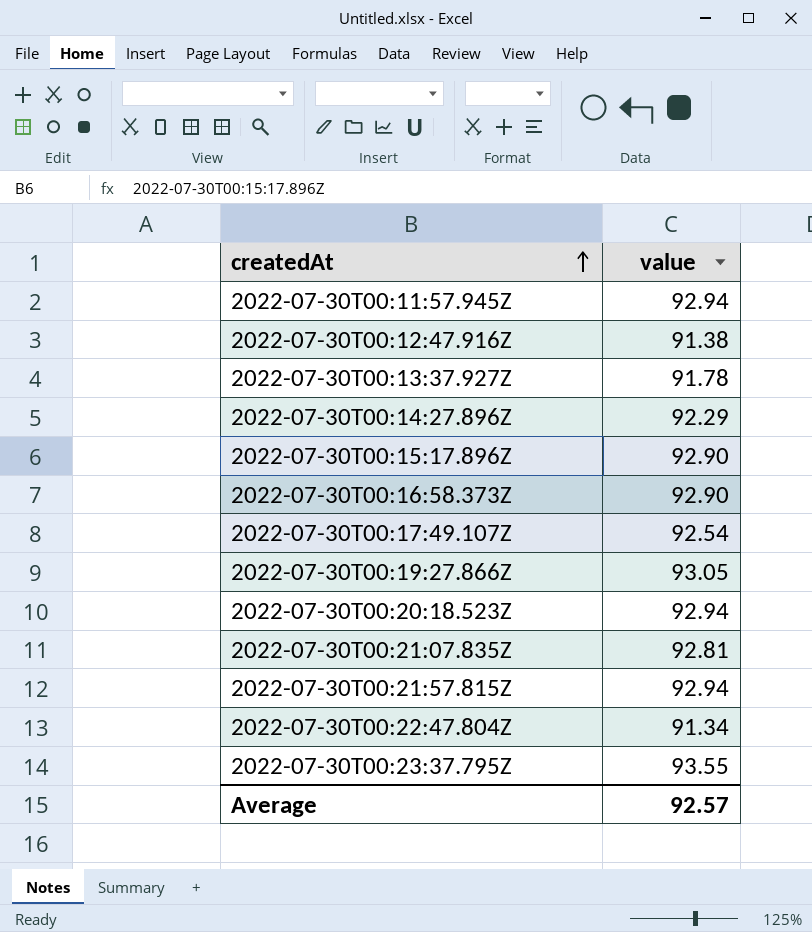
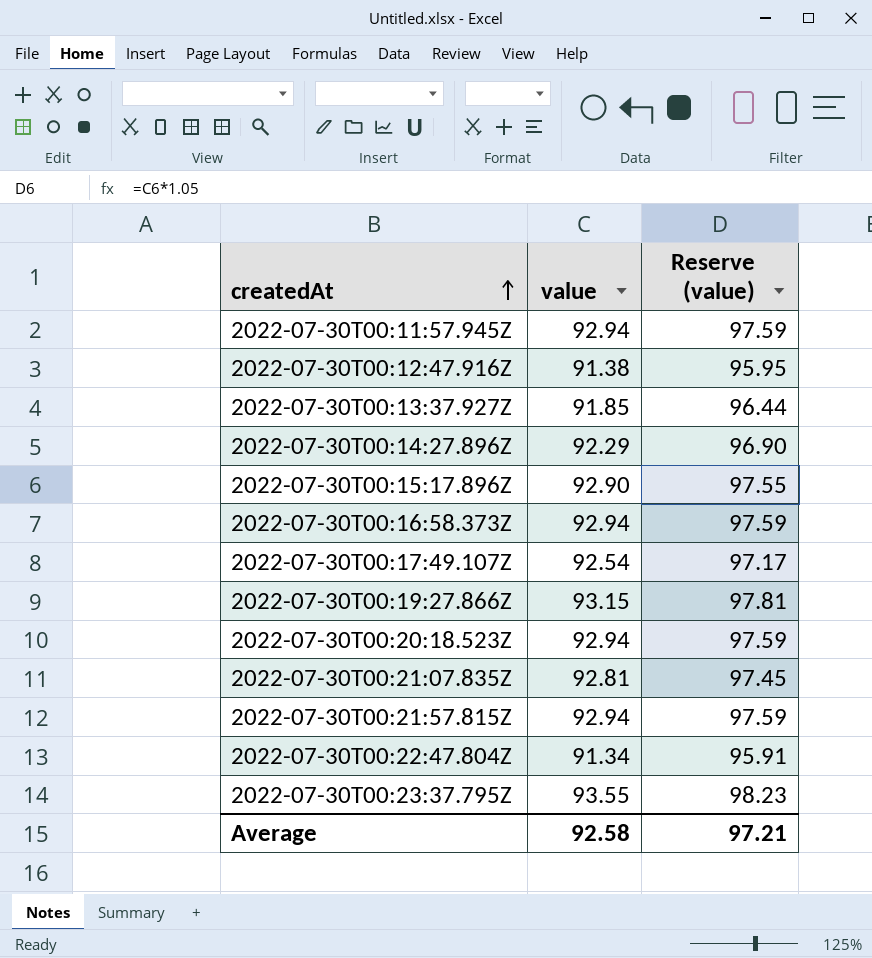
column Reserve (value) | formula: none -> [value] * 1.05
2022-07-30T00:13:37.927Z | value: 91.78 -> 91.85
2022-07-30T00:16:58.373Z | value: 92.90 -> 92.94
2022-07-30T00:19:27.866Z | value: 93.05 -> 93.15
Average | value: 92.57 -> 92.58

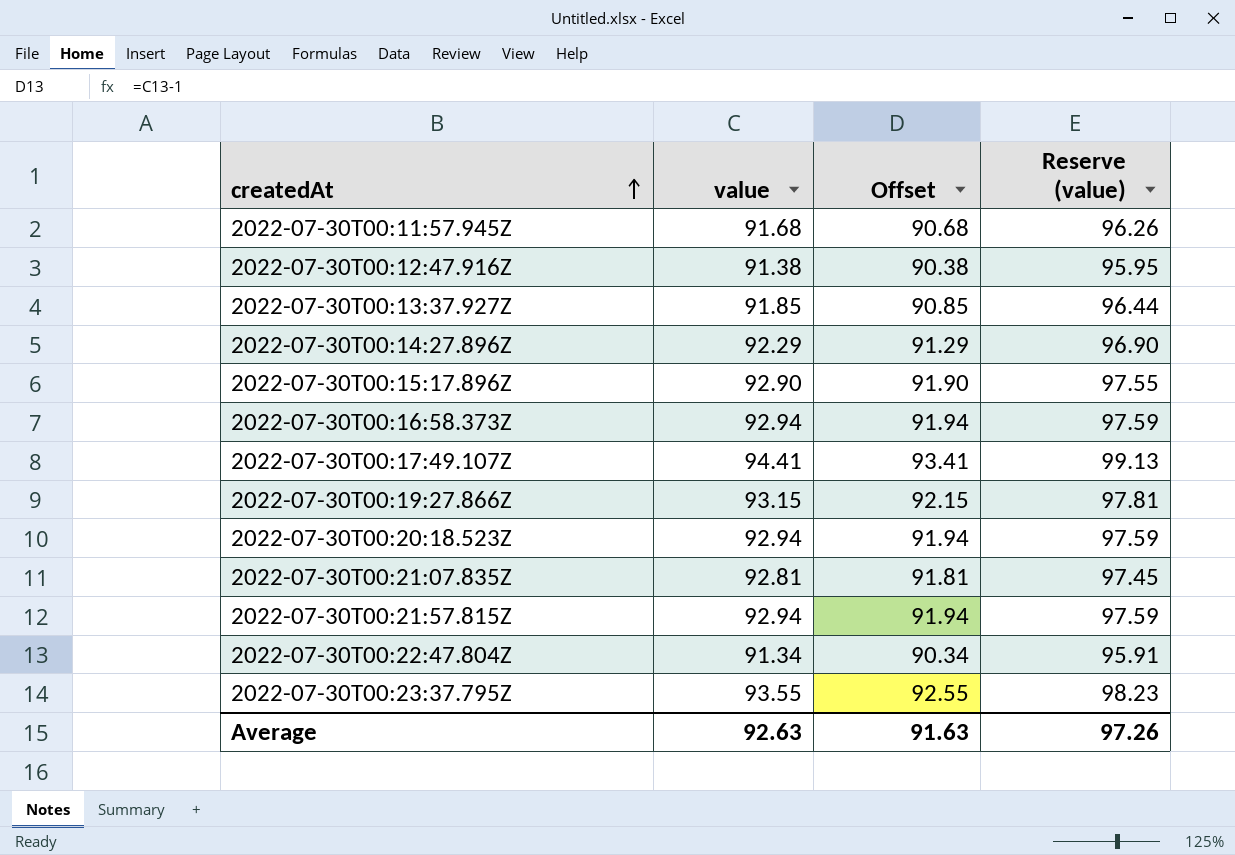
column Offset | formula: none -> [value] - 1
2022-07-30T00:11:57.945Z | value: 92.94 -> 91.68
2022-07-30T00:11:57.945Z | Reserve (value): 97.59 -> 96.26
2022-07-30T00:17:49.107Z | value: 92.54 -> 94.41
2022-07-30T00:17:49.107Z | Reserve (value): 97.17 -> 99.13
Average | value: 92.58 -> 92.63
Average | Reserve (value): 97.21 -> 97.26

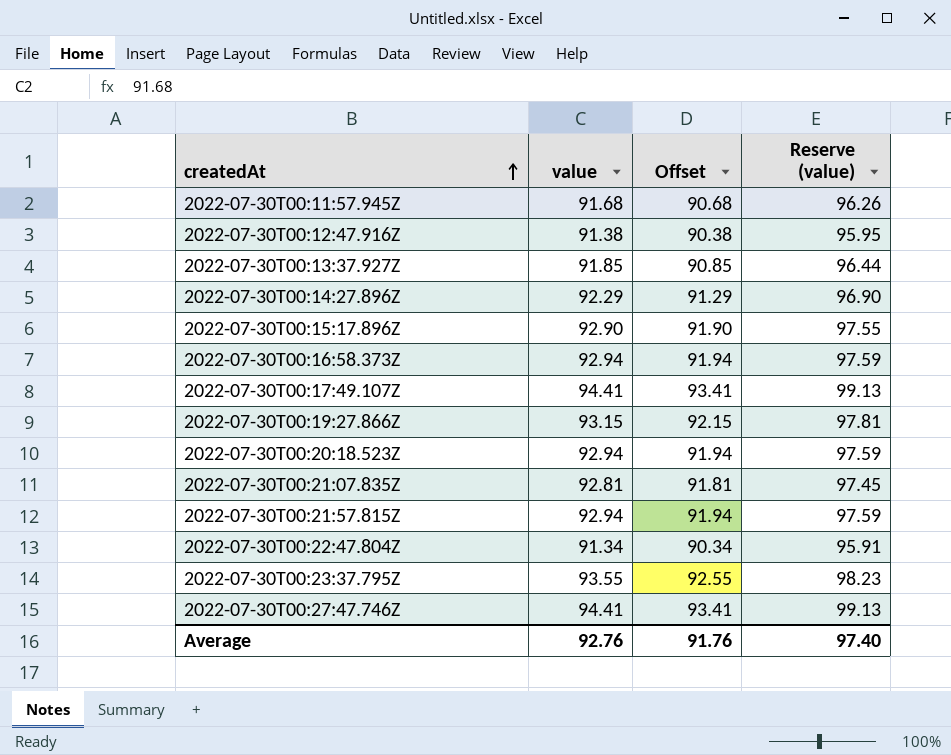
row 2022-07-30T00:27:47.746Z: none -> 94.41 | 93.41 | 99.13
Average | value: 92.63 -> 92.76
Average | Offset: 91.63 -> 91.76
Average | Reserve (value): 97.26 -> 97.40

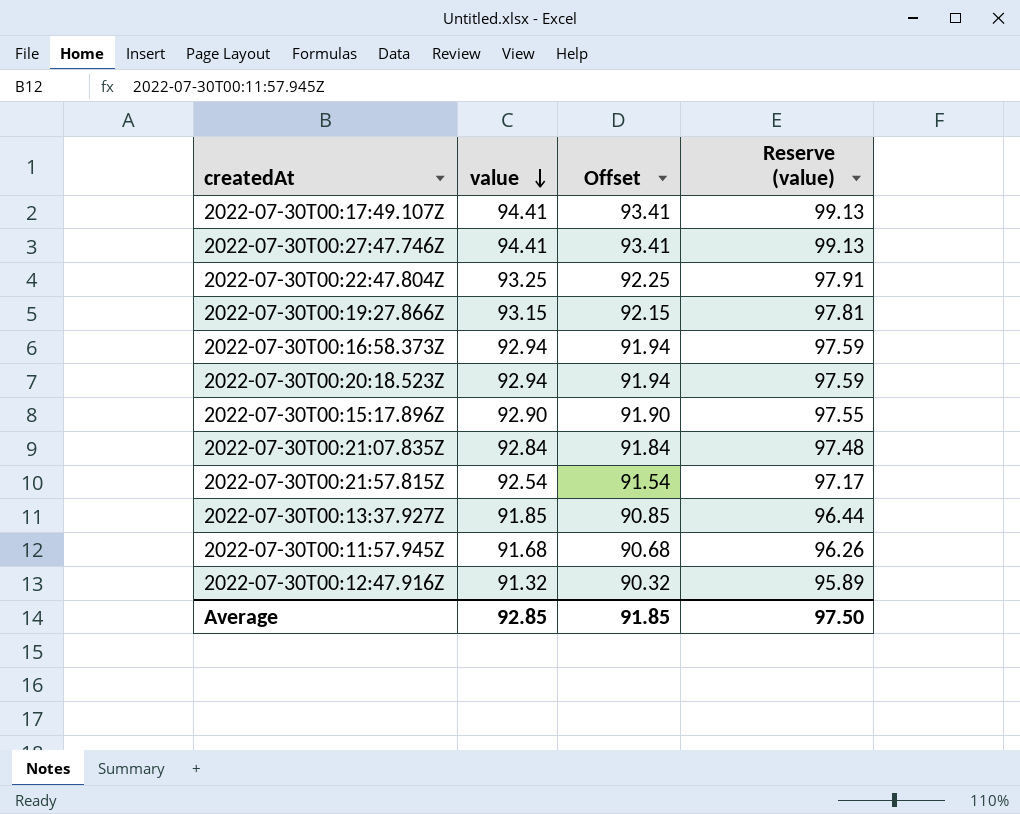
row order: createdAt ascending -> value descending
row 2022-07-30T00:14:27.896Z: 92.29 | 91.29 | 96.90 -> none
row 2022-07-30T00:23:37.795Z: 93.55 | 92.55 | 98.23 -> none
2022-07-30T00:22:47.804Z | value: 91.34 -> 93.25
2022-07-30T00:22:47.804Z | Offset: 90.34 -> 92.25
2022-07-30T00:22:47.804Z | Reserve (value): 95.91 -> 97.91
2022-07-30T00:21:07.835Z | value: 92.81 -> 92.84
2022-07-30T00:21:07.835Z | Offset: 91.81 -> 91.84
2022-07-30T00:21:07.835Z | Reserve (value): 97.45 -> 97.48
2022-07-30T00:21:57.815Z | value: 92.94 -> 92.54
2022-07-30T00:21:57.815Z | Offset: 91.94 -> 91.54
2022-07-30T00:21:57.815Z | Reserve (value): 97.59 -> 97.17
2022-07-30T00:12:47.916Z | value: 91.38 -> 91.32
2022-07-30T00:12:47.916Z | Offset: 90.38 -> 90.32
2022-07-30T00:12:47.916Z | Reserve (value): 95.95 -> 95.89
Average | value: 92.76 -> 92.85
Average | Offset: 91.76 -> 91.85
Average | Reserve (value): 97.40 -> 97.50

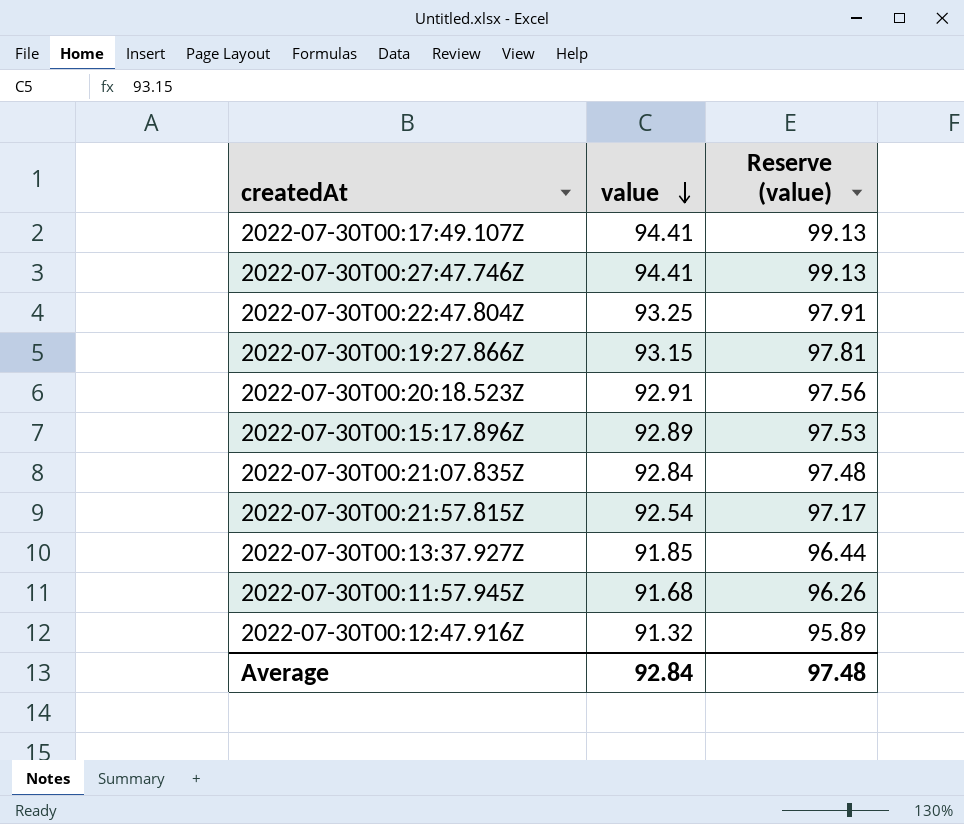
column Offset | formula: [value] - 1 -> none
row 2022-07-30T00:16:58.373Z: 92.94 | 91.94 | 97.59 -> none
2022-07-30T00:20:18.523Z | value: 92.94 -> 92.91
2022-07-30T00:20:18.523Z | Reserve (value): 97.59 -> 97.56
2022-07-30T00:15:17.896Z | value: 92.90 -> 92.89
2022-07-30T00:15:17.896Z | Reserve (value): 97.55 -> 97.53
Average | value: 92.85 -> 92.84
Average | Reserve (value): 97.50 -> 97.48

